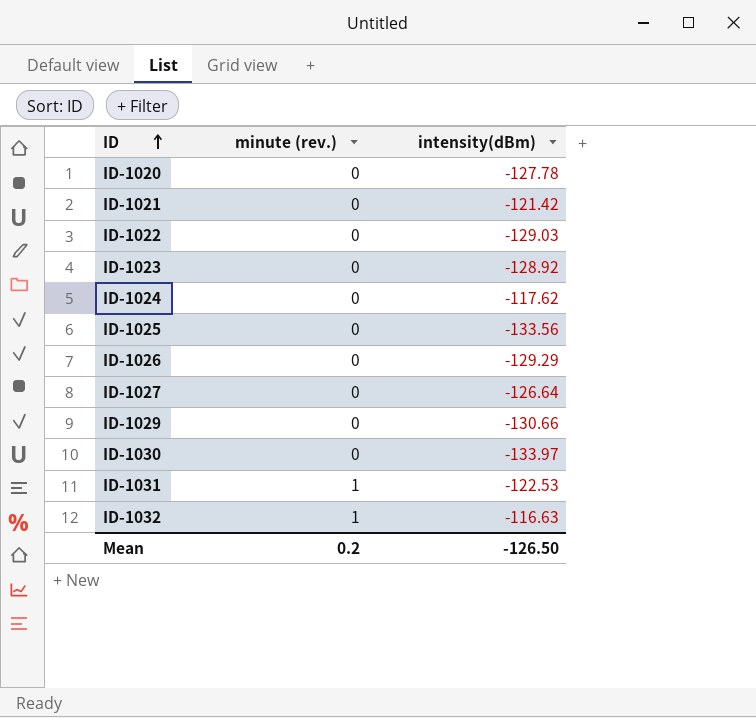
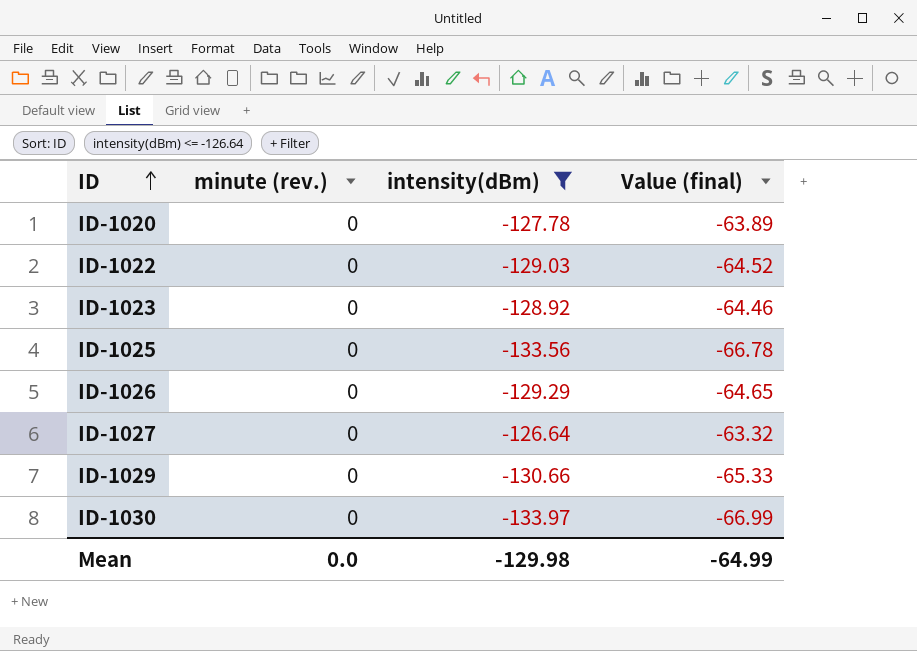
filter: none -> intensity(dBm) <= -126.64
column Value (final) | formula: none -> [intensity(dBm)] * 0.5
Mean | minute (rev.): 0.2 -> 0.0
Mean | intensity(dBm): -126.50 -> -129.98

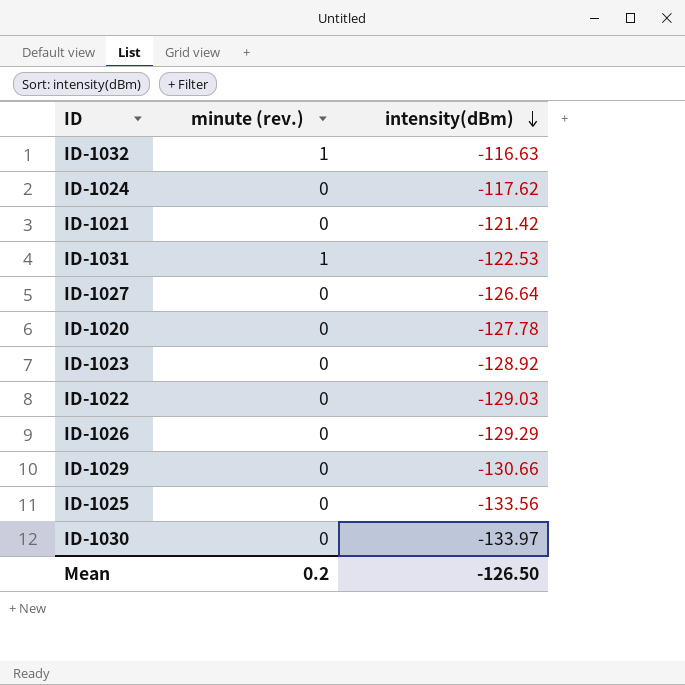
filter: intensity(dBm) <= -126.64 -> none
row order: ID ascending -> intensity(dBm) descending
column Value (final) | formula: [intensity(dBm)] * 0.5 -> none
Mean | minute (rev.): 0.0 -> 0.2
Mean | intensity(dBm): -129.98 -> -126.50

